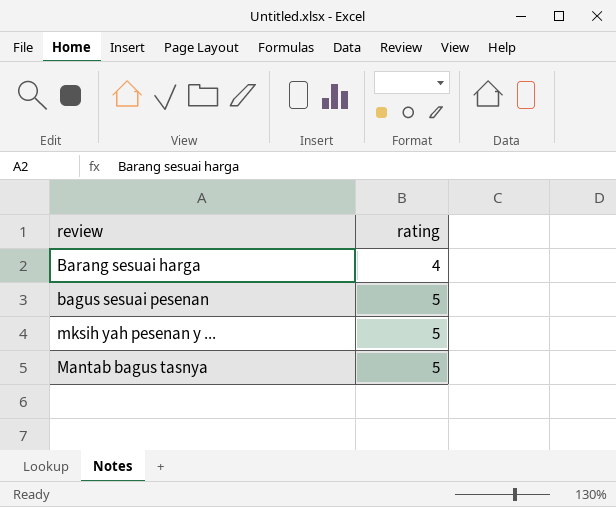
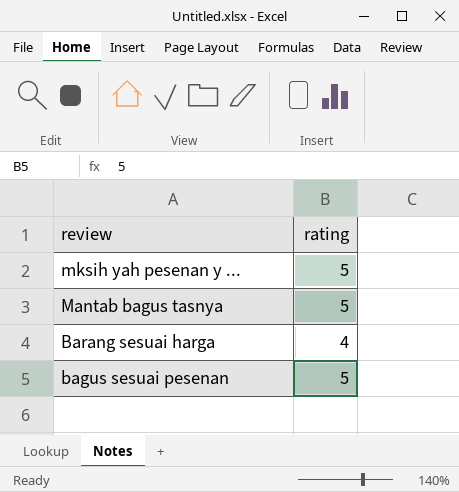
row order: rating ascending -> review descending

